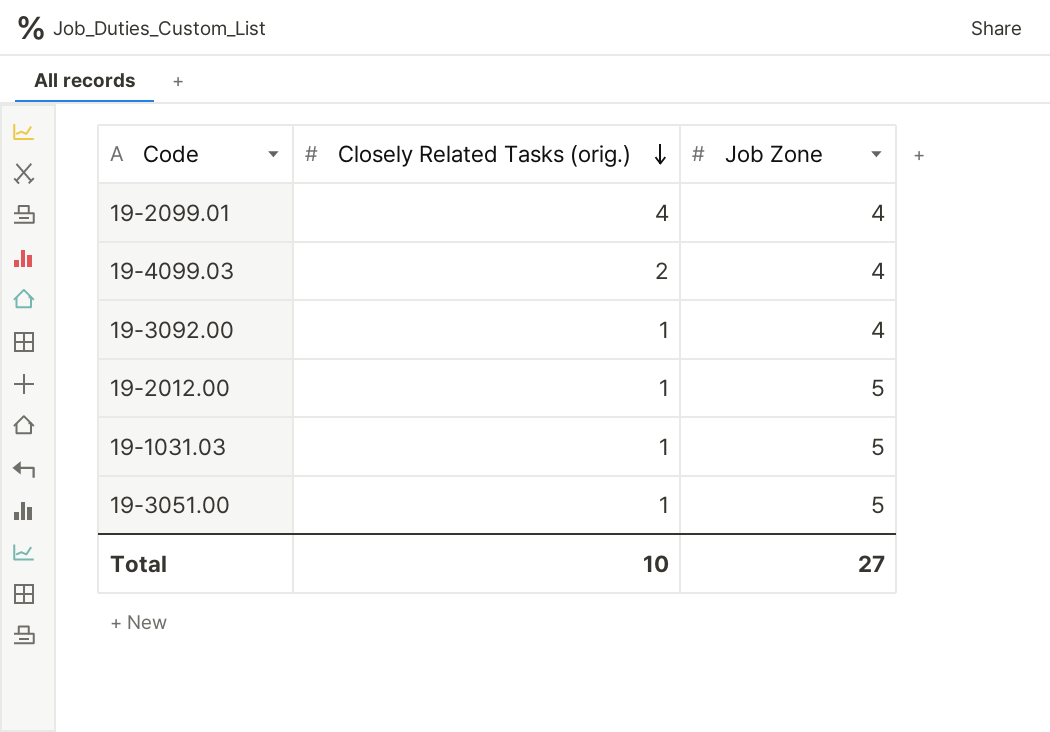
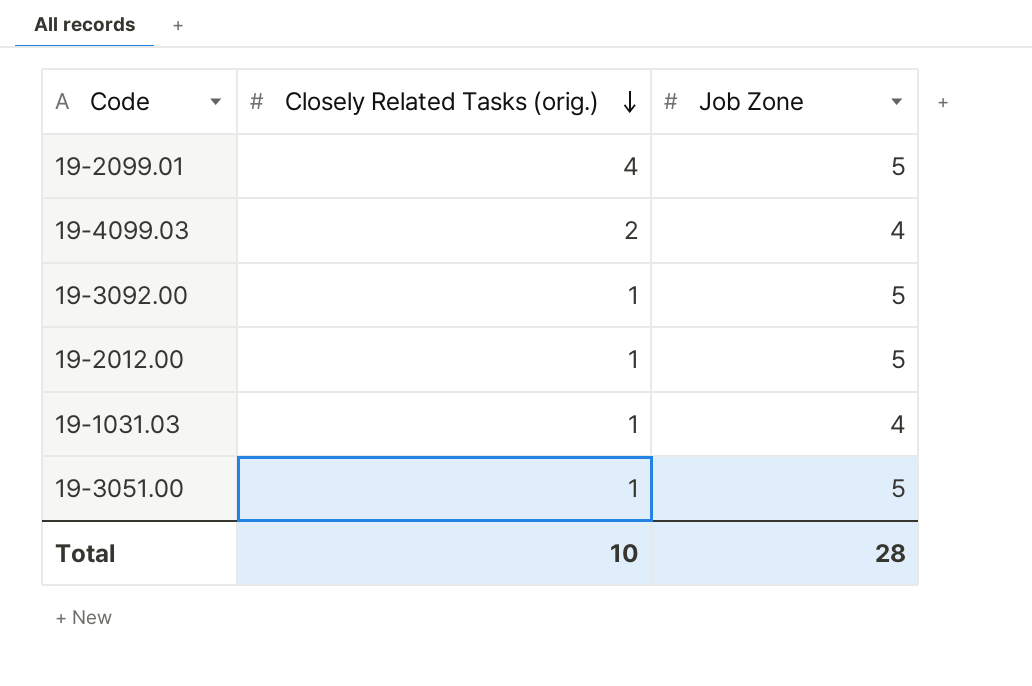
19-2099.01 | Job Zone: 4 -> 5
19-3092.00 | Job Zone: 4 -> 5
19-1031.03 | Job Zone: 5 -> 4
Total | Job Zone: 27 -> 28

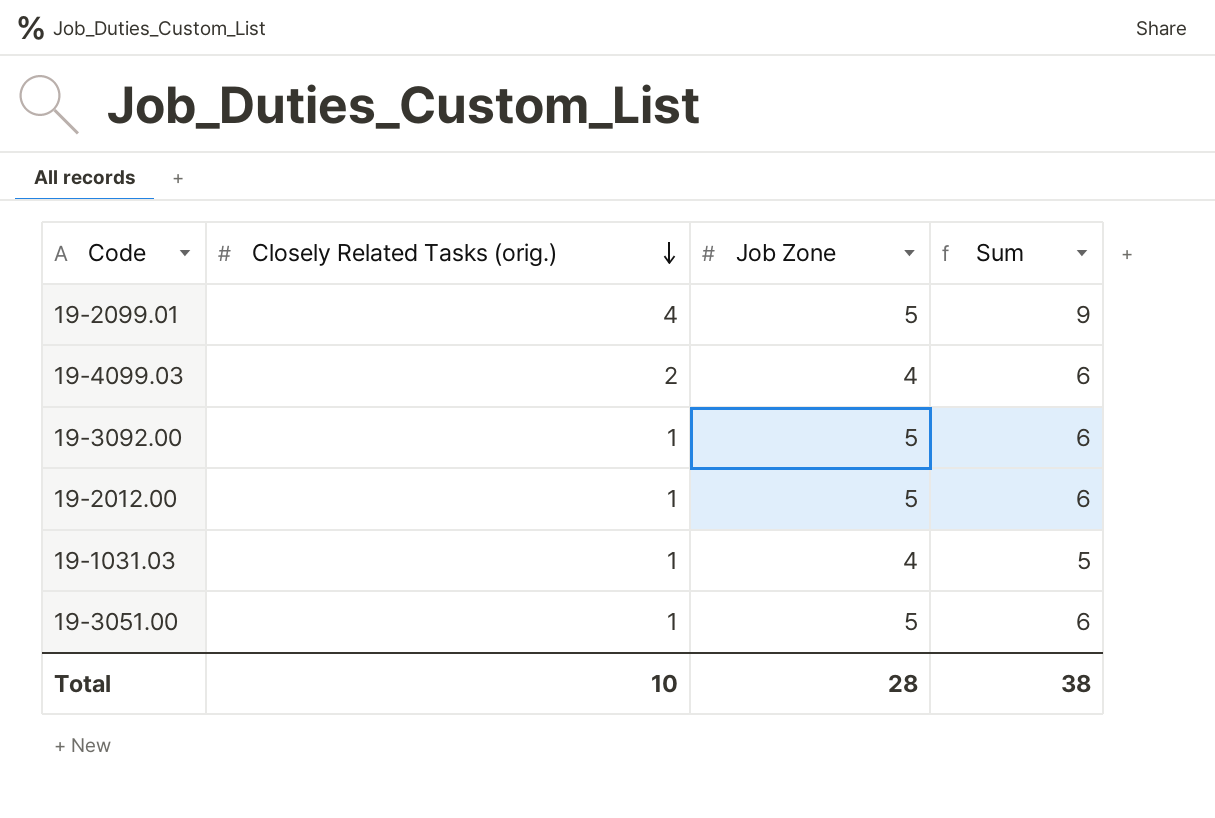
column Sum | formula: none -> [Closely Related Tasks (orig.)] + [Job Zone]

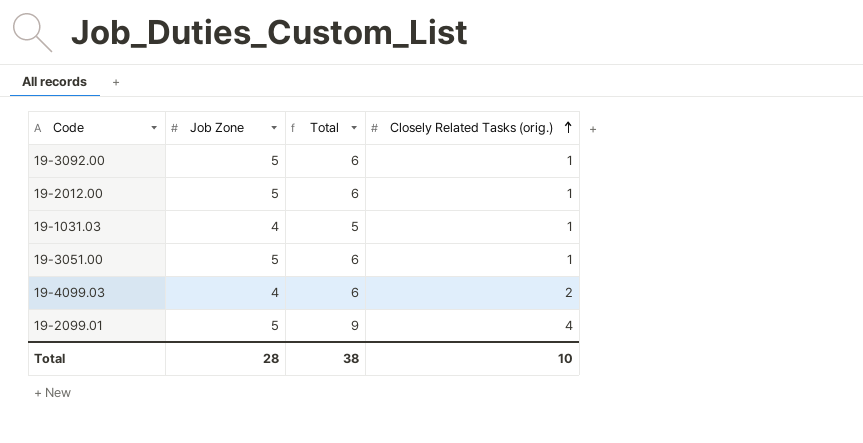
row order: Closely Related Tasks (orig.) descending -> Closely Related Tasks (orig.) ascending
column name: Sum -> Total
column Closely Related Tasks (orig.) | position: 2 -> 4

